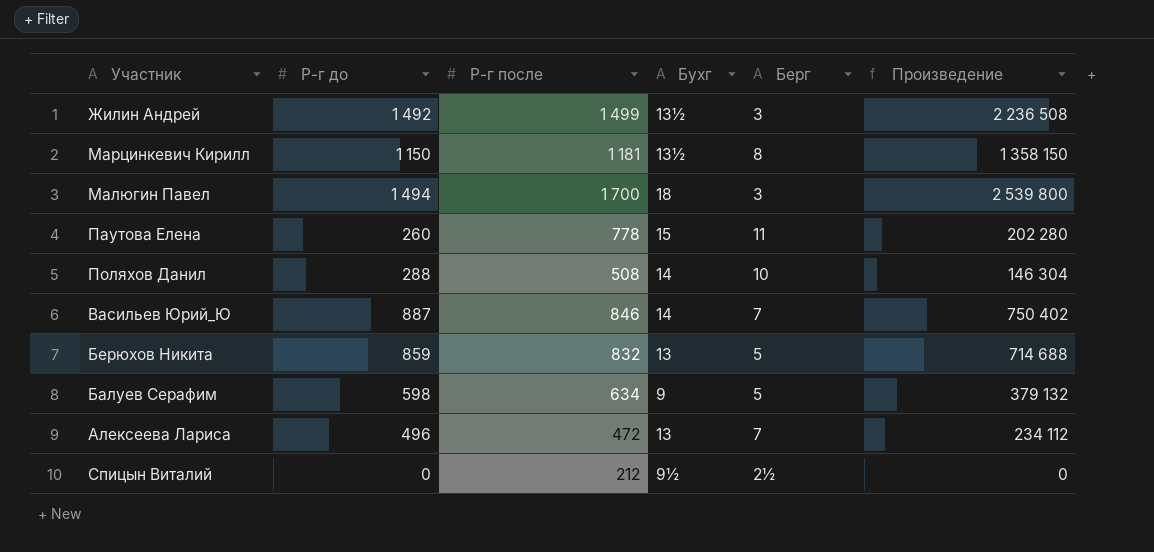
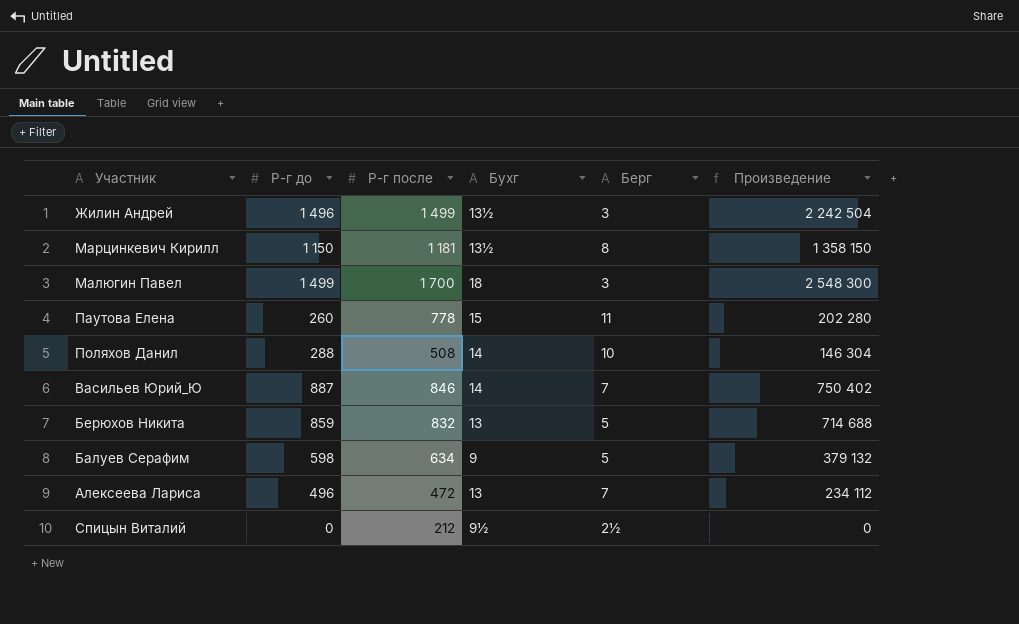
Жилин Андрей | Р-г до: 1 492 -> 1 496
Жилин Андрей | Произведение: 2 236 508 -> 2 242 504
Малюгин Павел | Р-г до: 1 494 -> 1 499
Малюгин Павел | Произведение: 2 539 800 -> 2 548 300

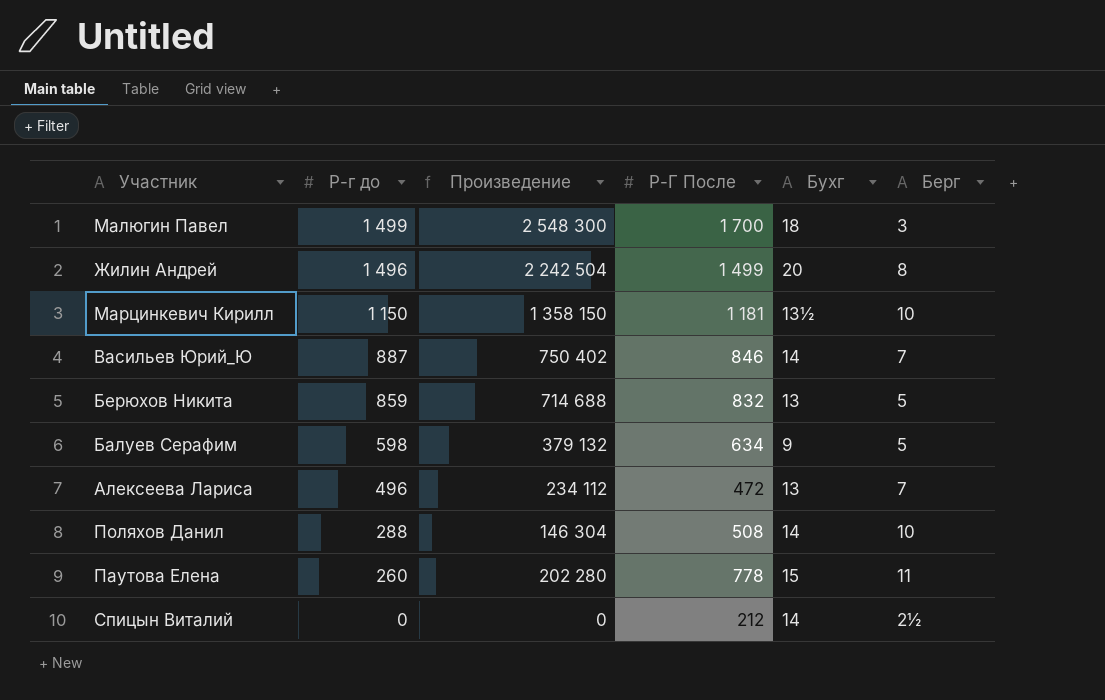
row order: none -> Р-г до descending
column Произведение | position: 6 -> 3
column name: Р-г после -> Р-Г После
Жилин Андрей | Бухг: 13½ -> 20
Жилин Андрей | Берг: 3 -> 8
Марцинкевич Кирилл | Берг: 8 -> 10
Спицын Виталий | Бухг: 9½ -> 14

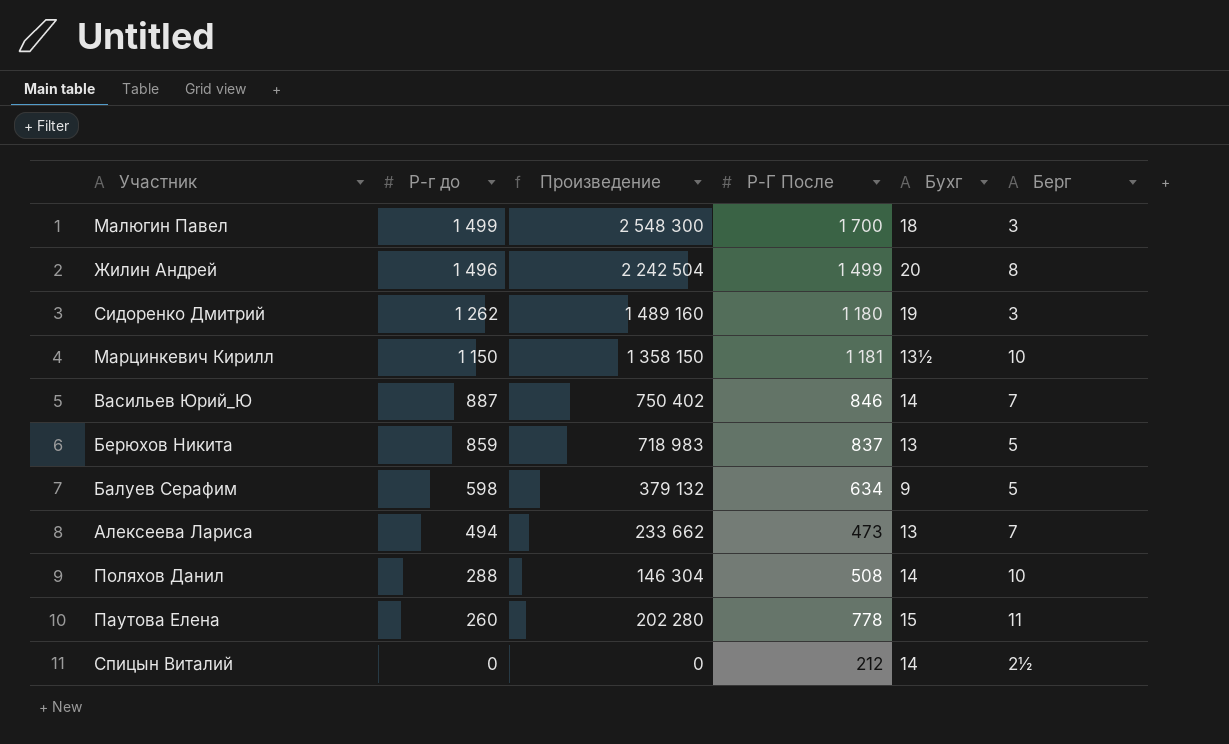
row Сидоренко Дмитрий: none -> 1 262 | 1 489 160 | 1 180 | 19 | 3
Берюхов Никита | Произведение: 714 688 -> 718 983
Берюхов Никита | Р-Г После: 832 -> 837
Алексеева Лариса | Р-г до: 496 -> 494
Алексеева Лариса | Произведение: 234 112 -> 233 662
Алексеева Лариса | Р-Г После: 472 -> 473

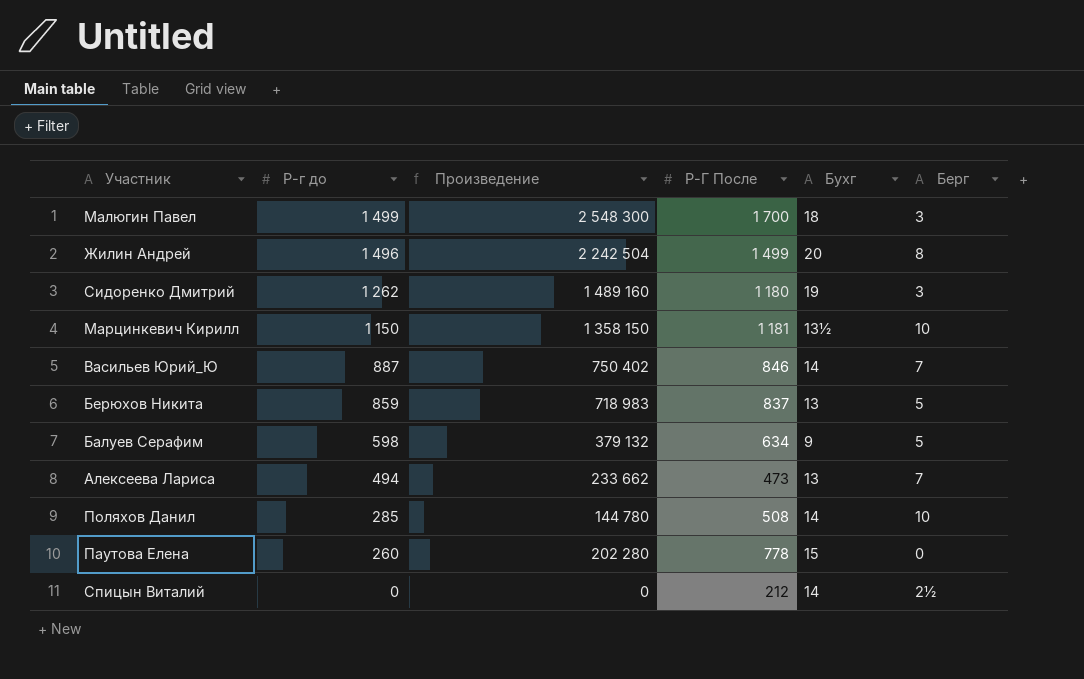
Поляхов Данил | Р-г до: 288 -> 285
Поляхов Данил | Произведение: 146 304 -> 144 780
Паутова Елена | Берг: 11 -> 0

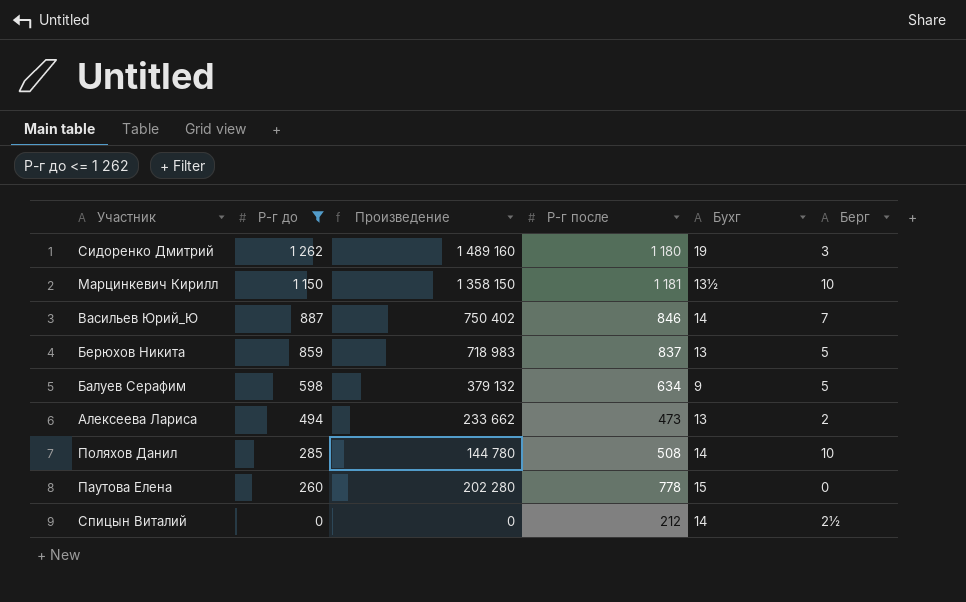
filter: none -> Р-г до <= 1 262
column name: Р-Г После -> Р-г после
Алексеева Лариса | Берг: 7 -> 2

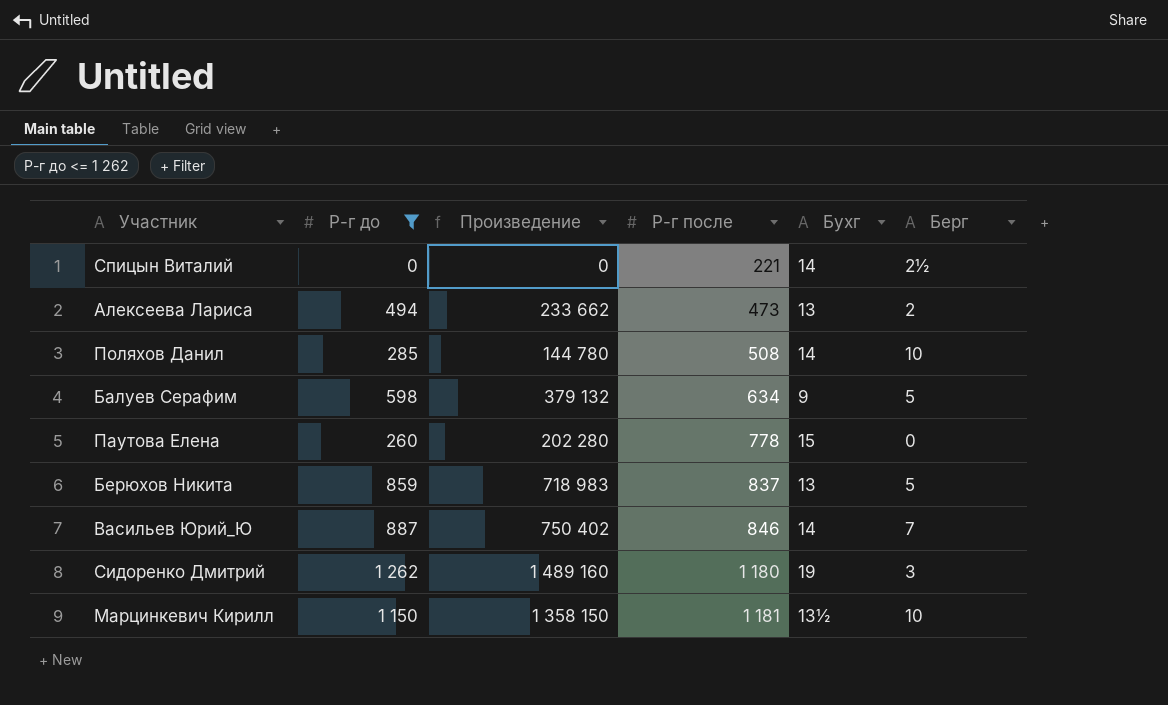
row order: Р-г до descending -> Р-г после ascending
Спицын Виталий | Р-г после: 212 -> 221

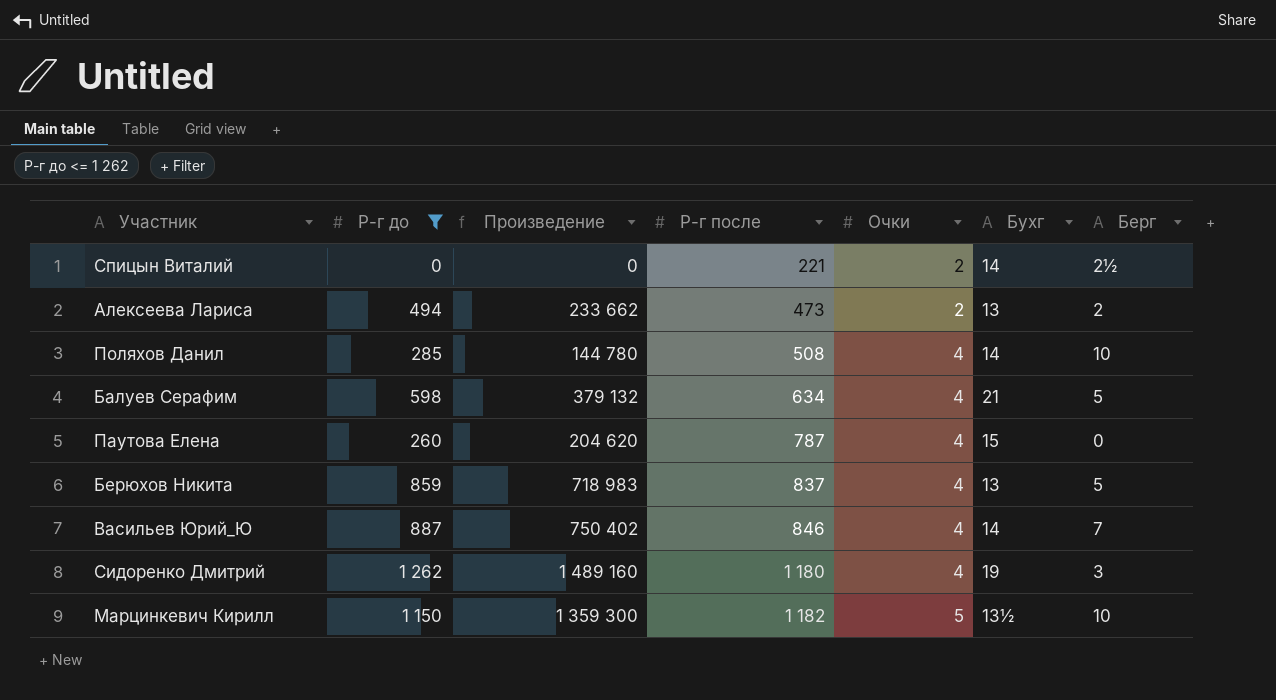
column Очки | position: none -> 5
Балуев Серафим | Бухг: 9 -> 21
Паутова Елена | Произведение: 202 280 -> 204 620
Паутова Елена | Р-г после: 778 -> 787
Марцинкевич Кирилл | Произведение: 1 358 150 -> 1 359 300
Марцинкевич Кирилл | Р-г после: 1 181 -> 1 182

